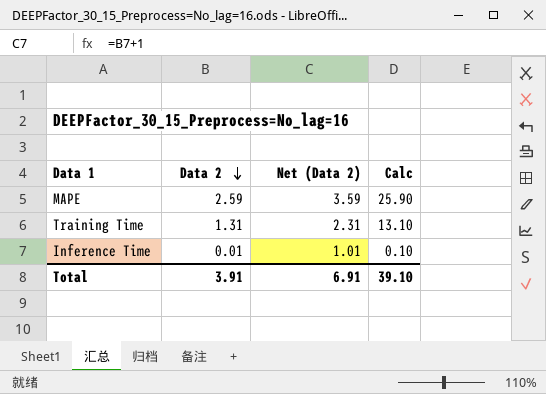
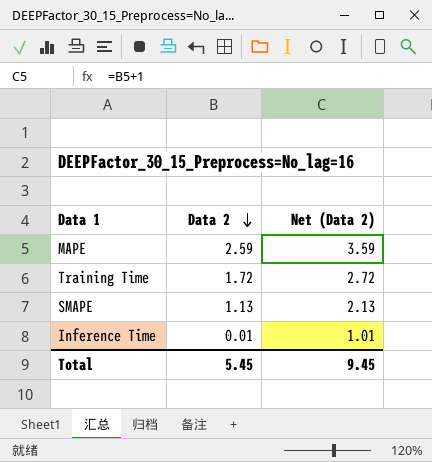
column Calc | formula: [Data 2] * 10 -> none
Training Time | Data 2: 1.31 -> 1.72
Training Time | Net (Data 2): 2.31 -> 2.72
row SMAPE: none -> 1.13 | 2.13
Total | Data 2: 3.91 -> 5.45
Total | Net (Data 2): 6.91 -> 9.45

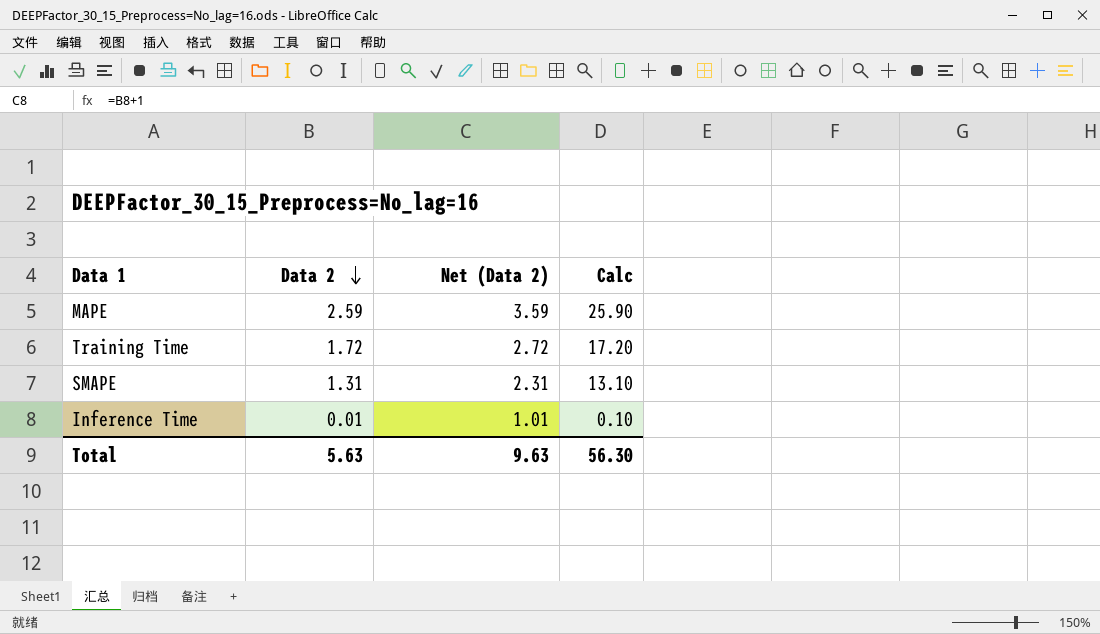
column Calc | formula: none -> [Data 2] * 10
SMAPE | Data 2: 1.13 -> 1.31
SMAPE | Net (Data 2): 2.13 -> 2.31
Total | Data 2: 5.45 -> 5.63
Total | Net (Data 2): 9.45 -> 9.63

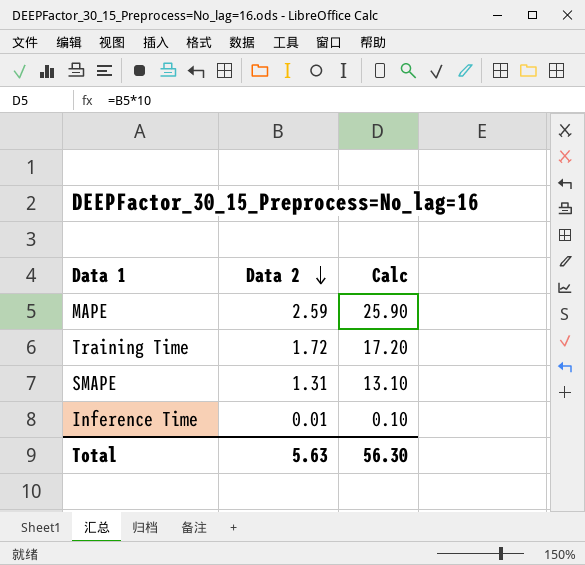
column Net (Data 2) | formula: [Data 2] + 1 -> none

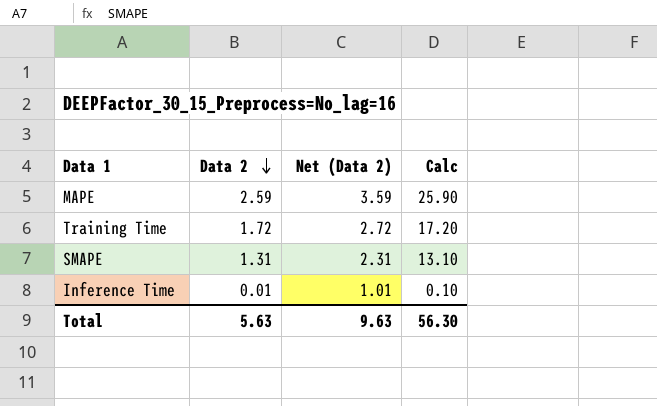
column Net (Data 2) | formula: none -> [Data 2] + 1

